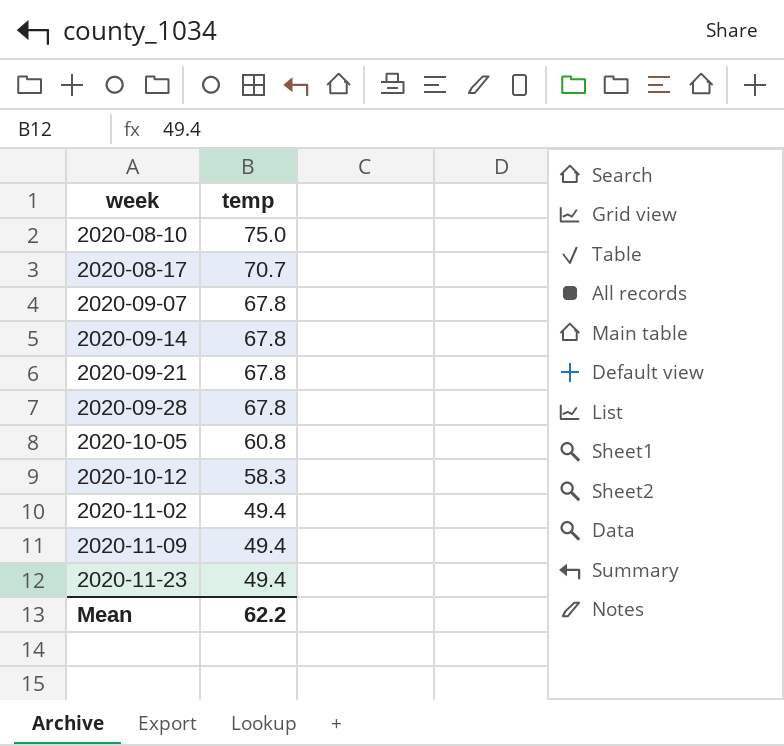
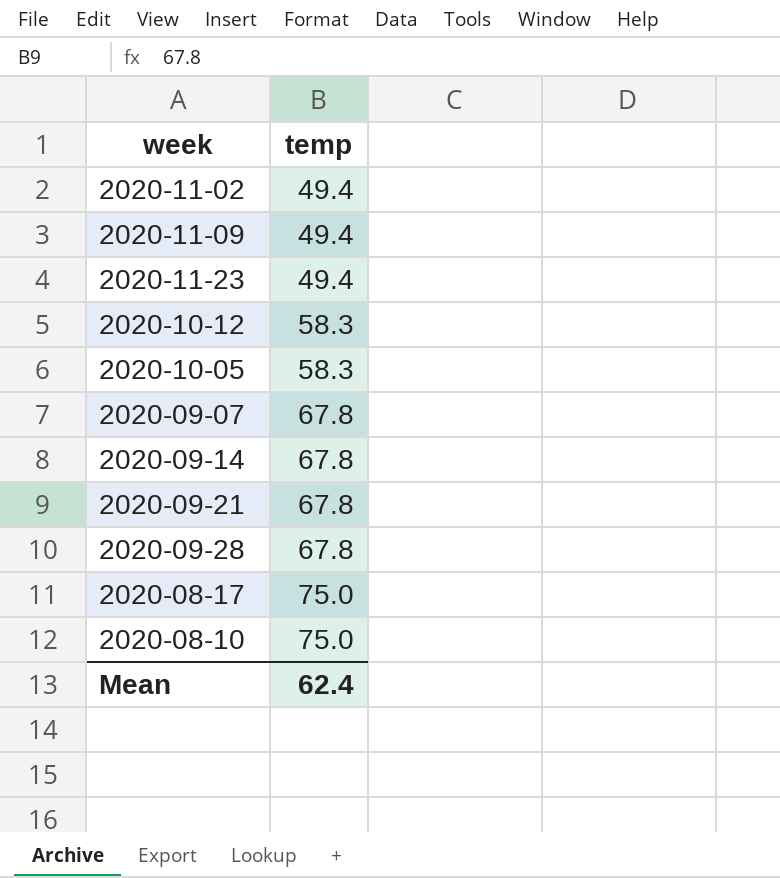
row order: week ascending -> temp ascending
2020-10-05 | temp: 60.8 -> 58.3
2020-08-17 | temp: 70.7 -> 75.0
Mean | temp: 62.2 -> 62.4

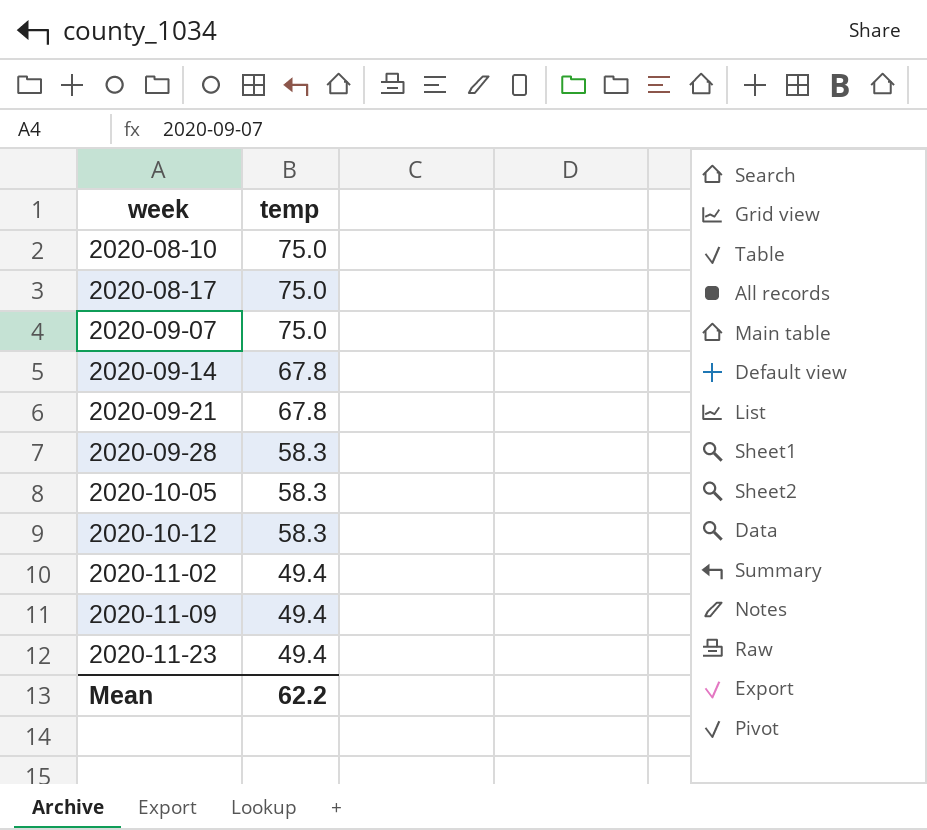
row order: temp ascending -> week ascending
2020-09-07 | temp: 67.8 -> 75.0
2020-09-28 | temp: 67.8 -> 58.3
Mean | temp: 62.4 -> 62.2

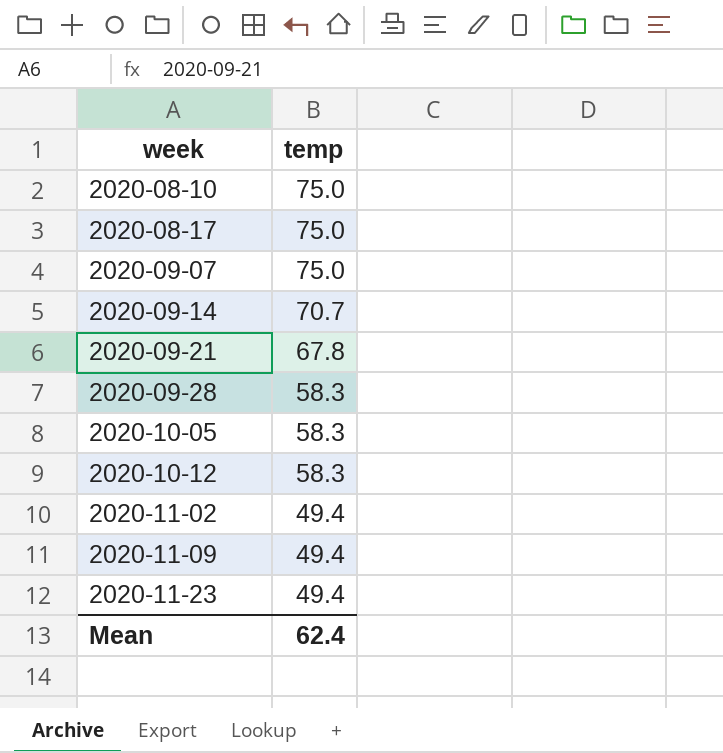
2020-09-14 | temp: 67.8 -> 70.7
Mean | temp: 62.2 -> 62.4

